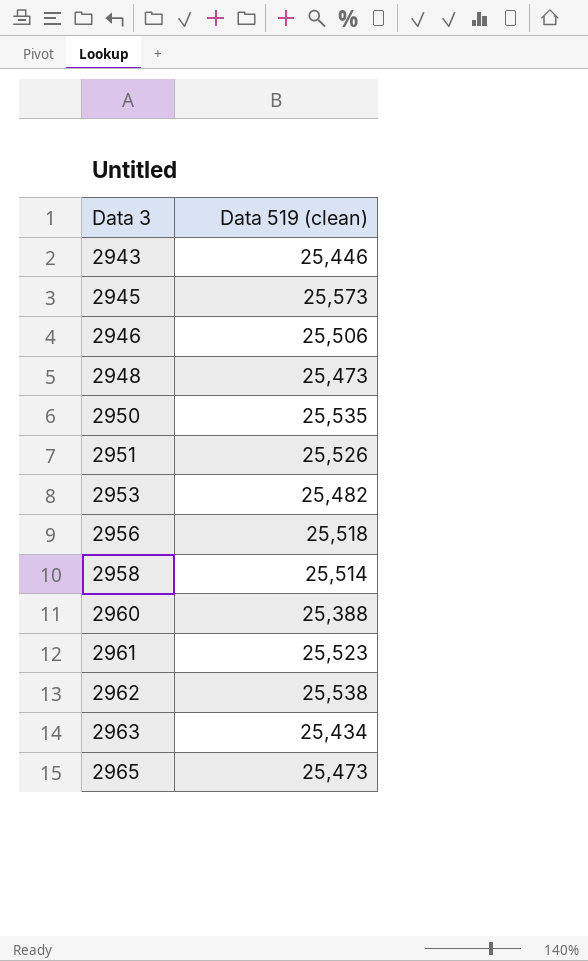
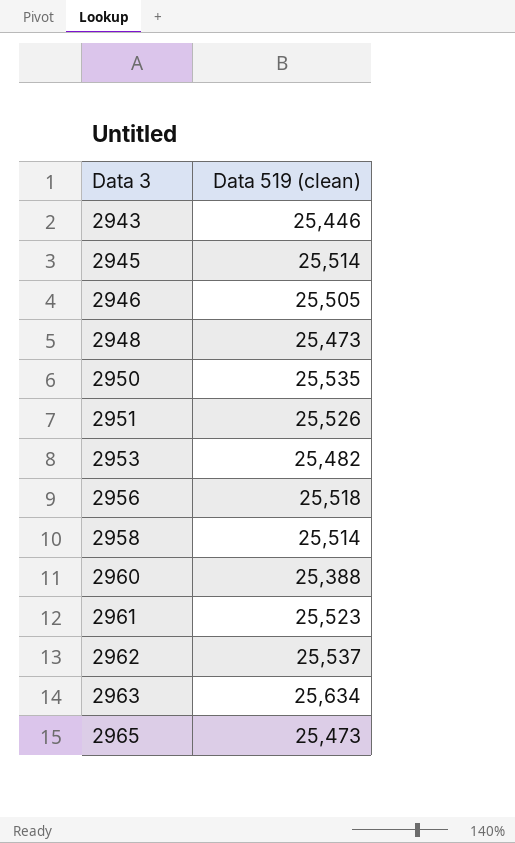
2945 | Data 519 (clean): 25,573 -> 25,514
2946 | Data 519 (clean): 25,506 -> 25,505
2962 | Data 519 (clean): 25,538 -> 25,537
2963 | Data 519 (clean): 25,434 -> 25,634

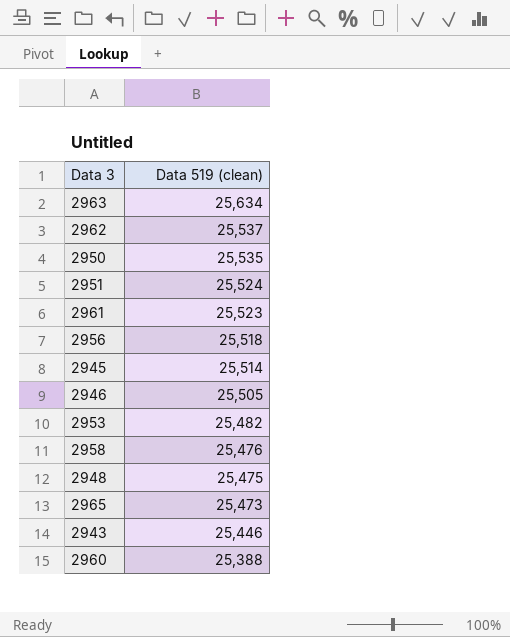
row order: Data 3 ascending -> Data 519 (clean) descending
2951 | Data 519 (clean): 25,526 -> 25,524
2958 | Data 519 (clean): 25,514 -> 25,476
2948 | Data 519 (clean): 25,473 -> 25,475

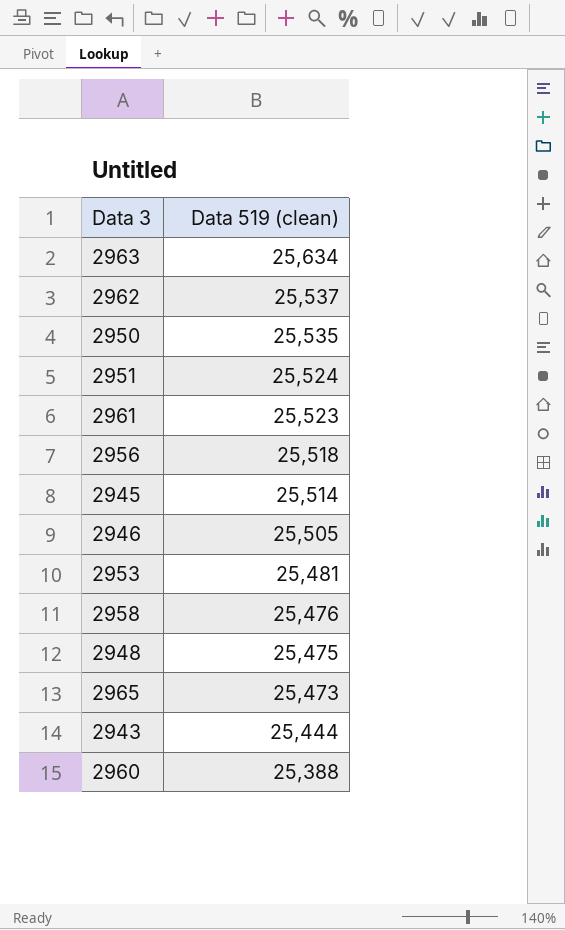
2953 | Data 519 (clean): 25,482 -> 25,481
2943 | Data 519 (clean): 25,446 -> 25,444

